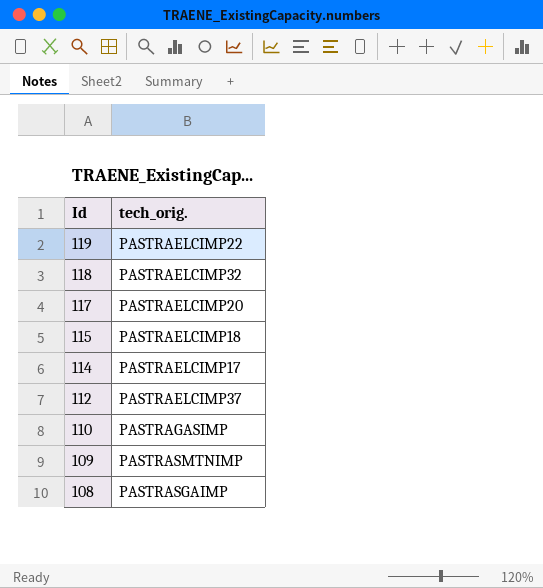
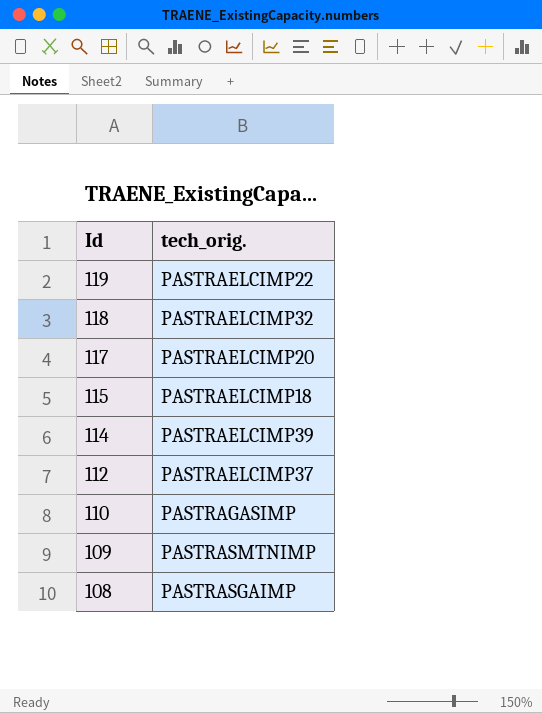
114 | tech_orig.: PASTRAELCIMP17 -> PASTRAELCIMP39

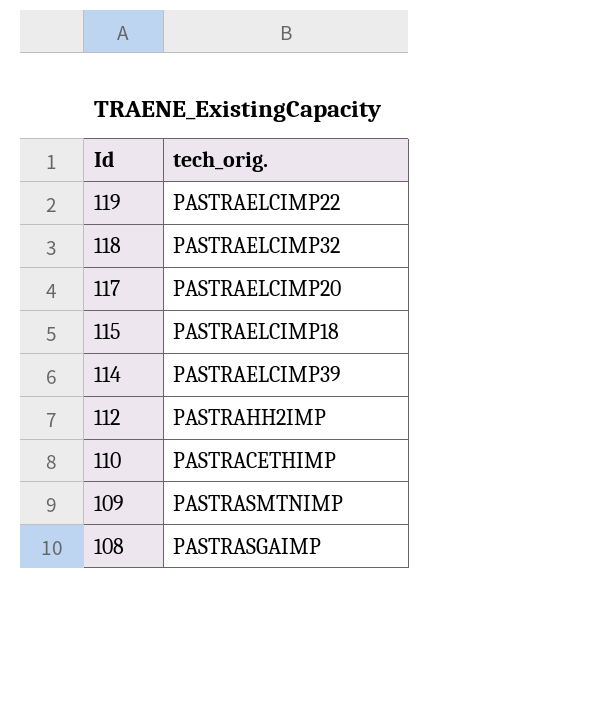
112 | tech_orig.: PASTRAELCIMP37 -> PASTRAHH2IMP
110 | tech_orig.: PASTRAGASIMP -> PASTRACETHIMP

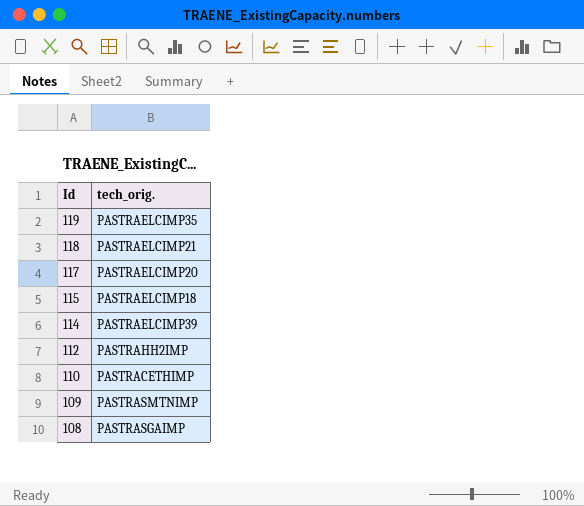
119 | tech_orig.: PASTRAELCIMP22 -> PASTRAELCIMP35
118 | tech_orig.: PASTRAELCIMP32 -> PASTRAELCIMP21

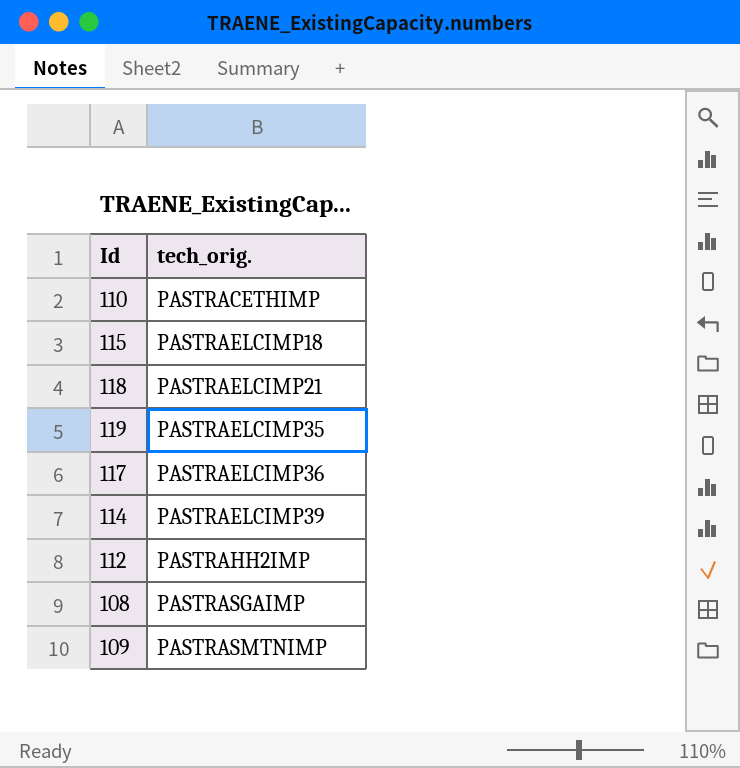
row order: Id descending -> tech_orig. ascending
117 | tech_orig.: PASTRAELCIMP20 -> PASTRAELCIMP36

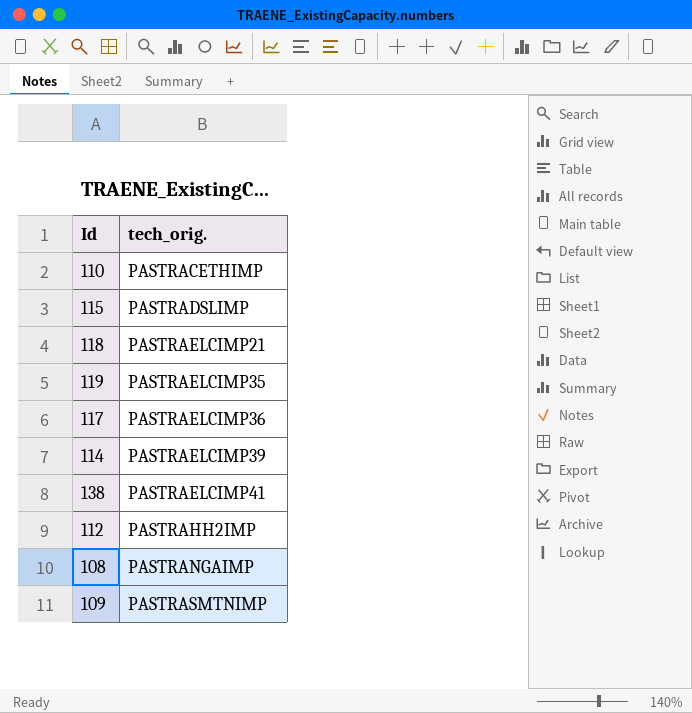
115 | tech_orig.: PASTRAELCIMP18 -> PASTRADSLIMP
row 138: none -> PASTRAELCIMP41
108 | tech_orig.: PASTRASGAIMP -> PASTRANGAIMP

